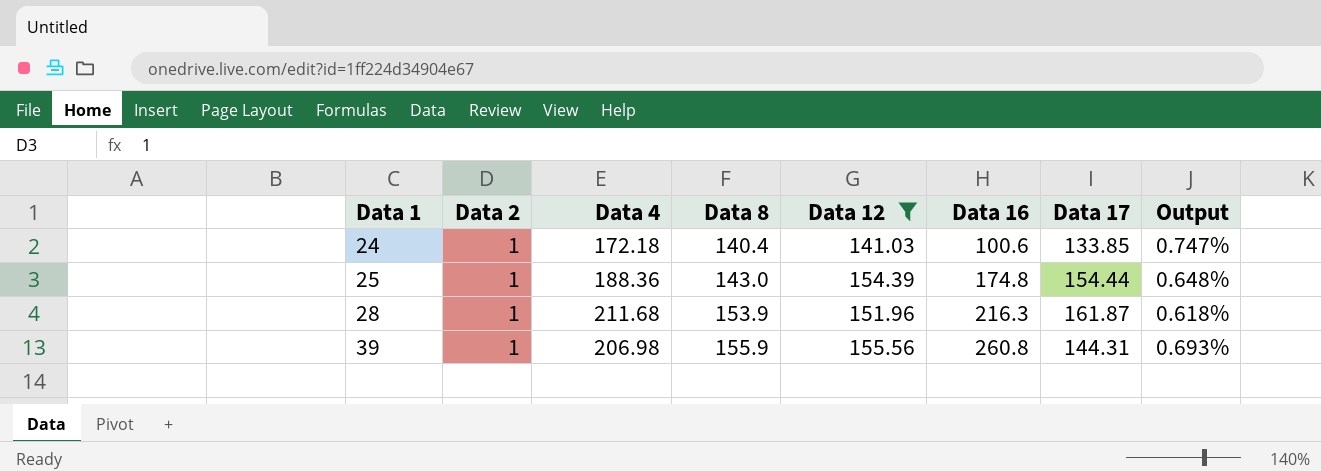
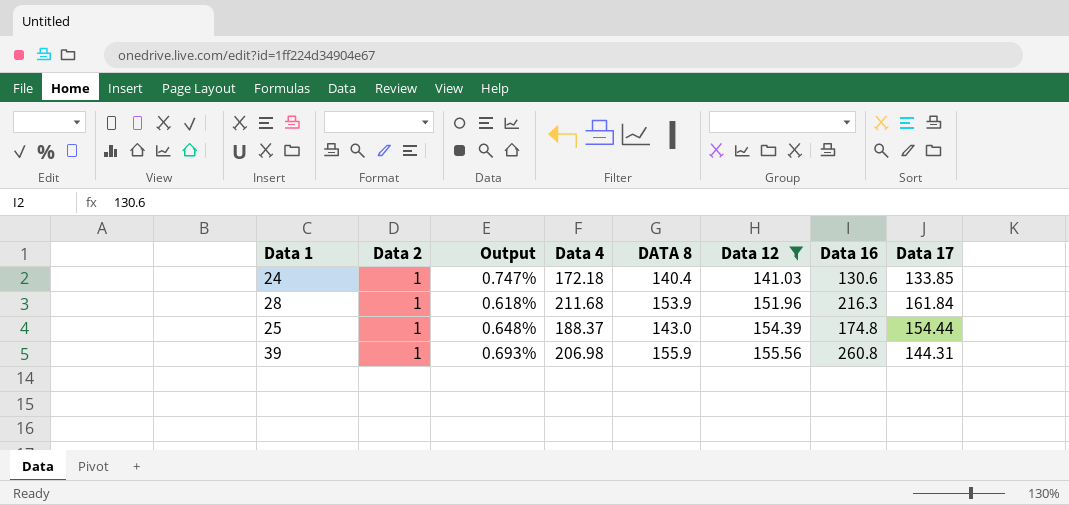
row order: Data 1 ascending -> Data 12 ascending
column Output | position: 8 -> 3
column name: Data 8 -> DATA 8
24 | Data 16: 100.6 -> 130.6
28 | Data 17: 161.87 -> 161.84
25 | Data 4: 188.36 -> 188.37

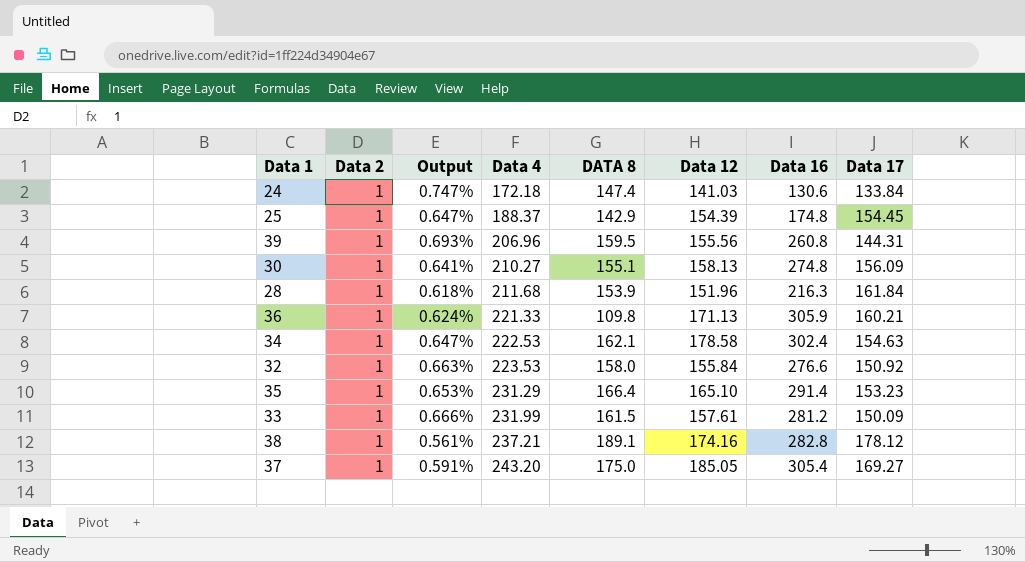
filter: Data 12 <= 155.56 -> none
row order: Data 12 ascending -> Data 4 ascending
24 | DATA 8: 140.4 -> 147.4
24 | Data 17: 133.85 -> 133.84
25 | Output: 0.648% -> 0.647%
25 | DATA 8: 143.0 -> 142.9
25 | Data 17: 154.44 -> 154.45
39 | Data 4: 206.98 -> 206.96
39 | DATA 8: 155.9 -> 159.5

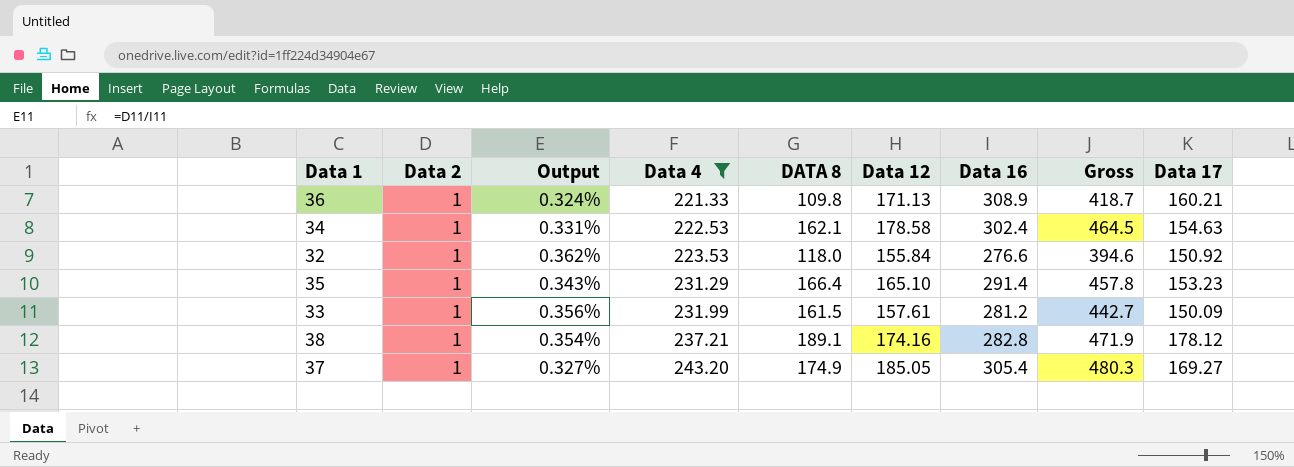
filter: none -> Data 4 >= 221.33
column Output | formula: [Data 2] / [Data 17] -> [Data 2] / [Data 16]
column Gross | formula: none -> [DATA 8] + [Data 16]
36 | Data 16: 305.9 -> 308.9
32 | DATA 8: 158.0 -> 118.0
37 | DATA 8: 175.0 -> 174.9

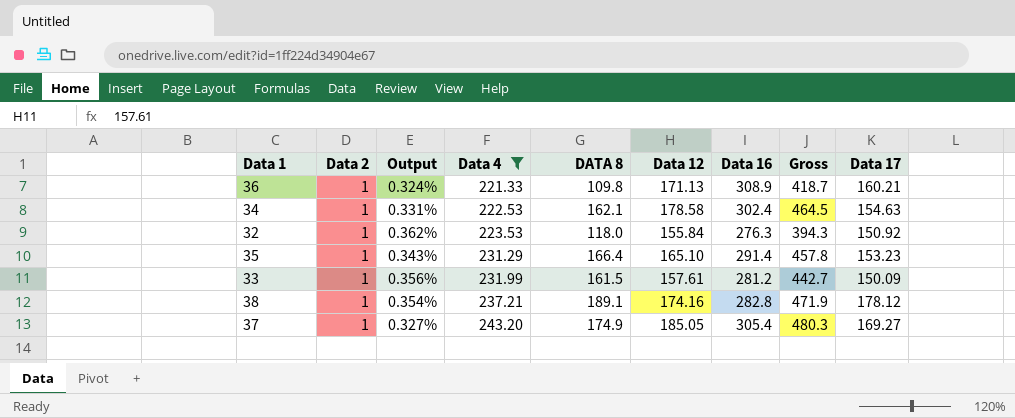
32 | Data 16: 276.6 -> 276.3
32 | Gross: 394.6 -> 394.3

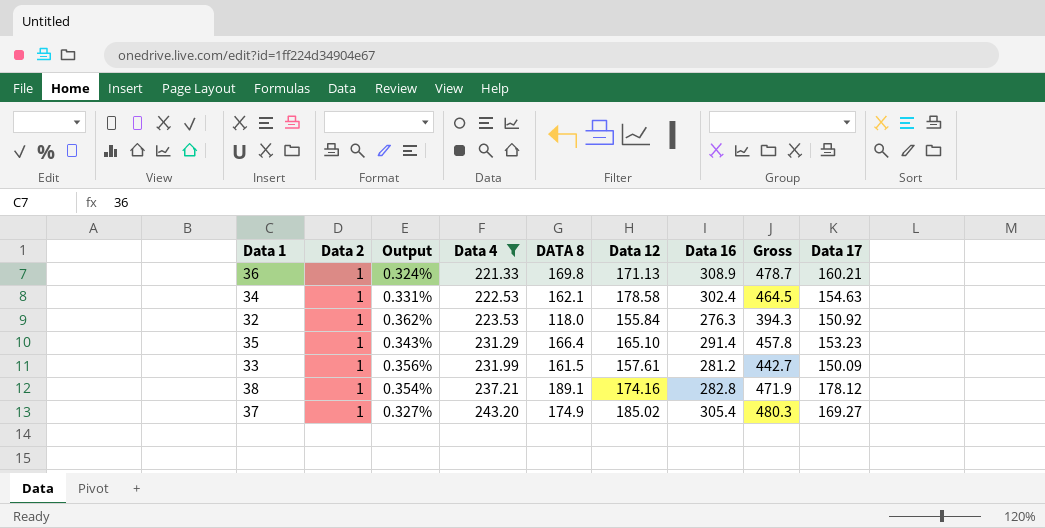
36 | DATA 8: 109.8 -> 169.8
36 | Gross: 418.7 -> 478.7
37 | Data 12: 185.05 -> 185.02

